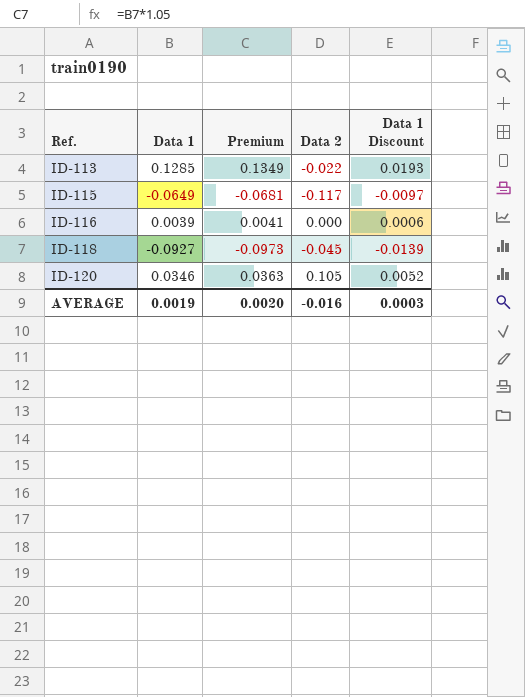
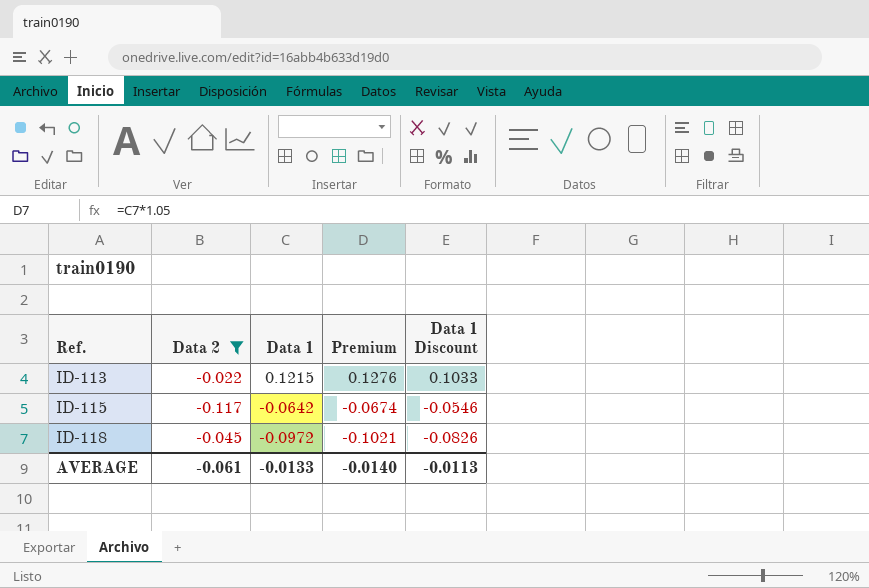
filter: none -> Data 2 <= -0.022
column Data 2 | position: 4 -> 2
column Data 1 Discount | formula: [Data 1] * 0.15 -> [Data 1] * 0.85
ID-113 | Data 1: 0.1285 -> 0.1215
ID-113 | Premium: 0.1349 -> 0.1276
ID-115 | Data 1: -0.0649 -> -0.0642
ID-115 | Premium: -0.0681 -> -0.0674
ID-118 | Data 1: -0.0927 -> -0.0972
ID-118 | Premium: -0.0973 -> -0.1021
AVERAGE | Data 2: -0.016 -> -0.061
AVERAGE | Data 1: 0.0019 -> -0.0133
AVERAGE | Premium: 0.0020 -> -0.0140
AVERAGE | Data 1 Discount: 0.0003 -> -0.0113

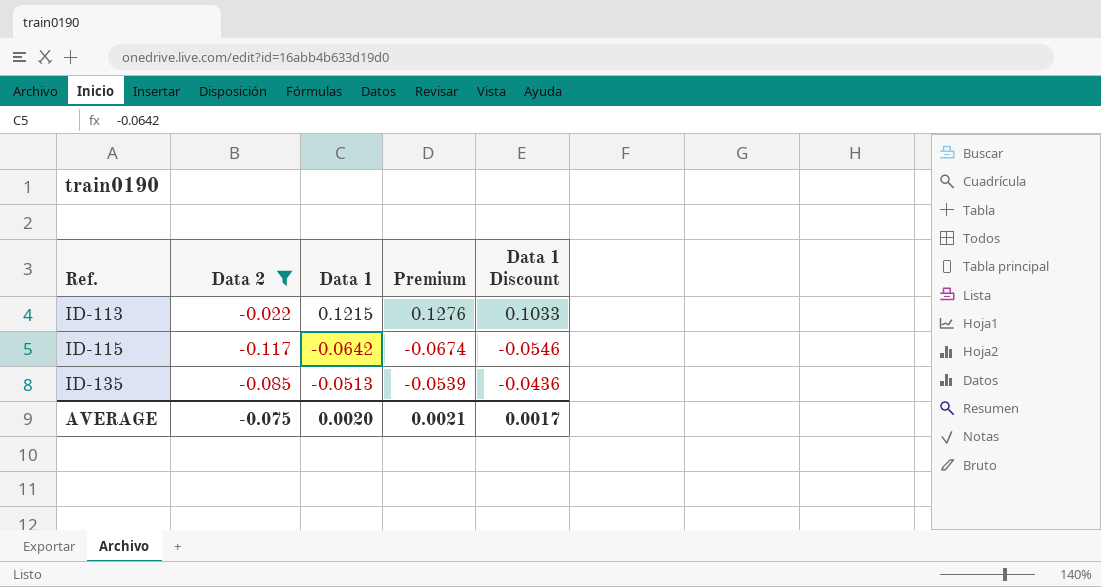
row ID-118: -0.045 | -0.0972 | -0.1021 | -0.0826 -> none
row ID-135: none -> -0.085 | -0.0513 | -0.0539 | -0.0436
AVERAGE | Data 2: -0.061 -> -0.075
AVERAGE | Data 1: -0.0133 -> 0.0020
AVERAGE | Premium: -0.0140 -> 0.0021
AVERAGE | Data 1 Discount: -0.0113 -> 0.0017

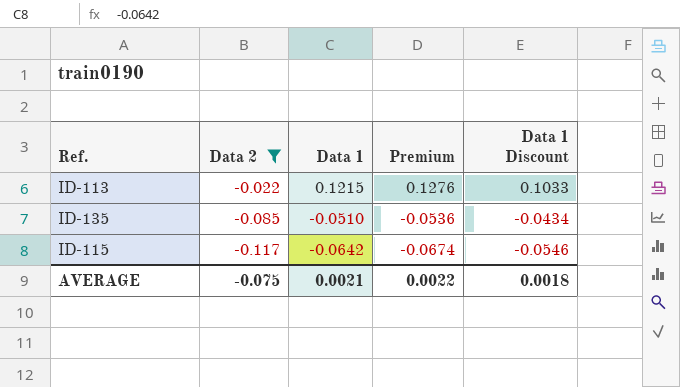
row order: Ref. ascending -> Data 2 descending
ID-135 | Data 1: -0.0513 -> -0.0510
ID-135 | Premium: -0.0539 -> -0.0536
ID-135 | Data 1 Discount: -0.0436 -> -0.0434
AVERAGE | Data 1: 0.0020 -> 0.0021
AVERAGE | Premium: 0.0021 -> 0.0022
AVERAGE | Data 1 Discount: 0.0017 -> 0.0018

